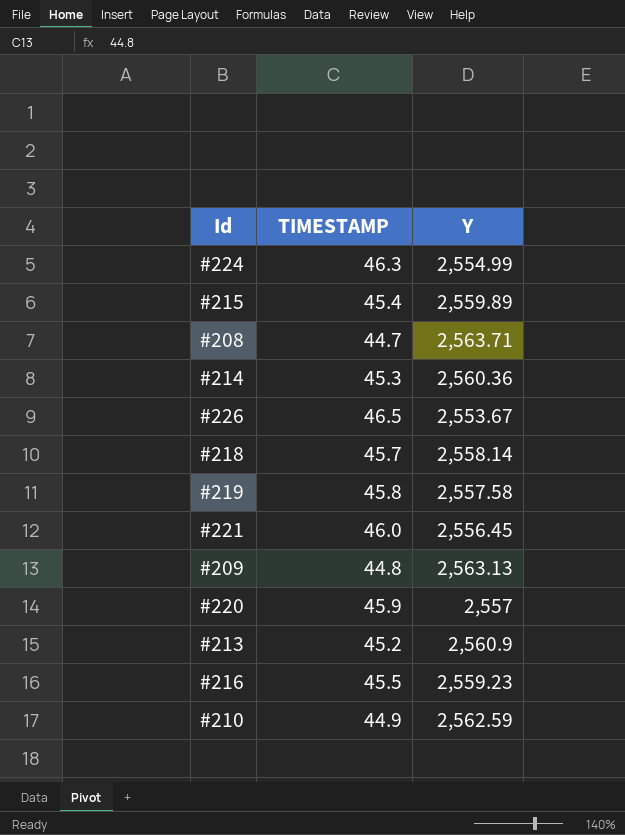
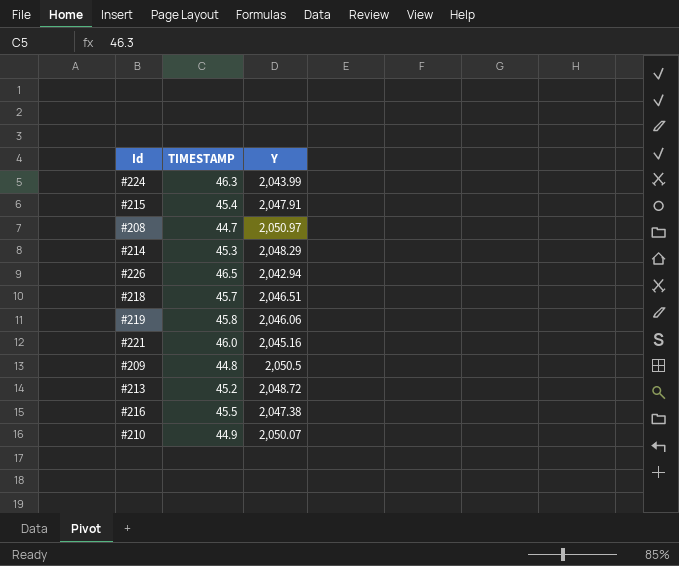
row #220: 45.9 | 2,557 -> none
#224 | Y: 2,554.99 -> 2,043.99
#215 | Y: 2,559.89 -> 2,047.91
#208 | Y: 2,563.71 -> 2,050.97
#214 | Y: 2,560.36 -> 2,048.29
#226 | Y: 2,553.67 -> 2,042.94
#218 | Y: 2,558.14 -> 2,046.51
#219 | Y: 2,557.58 -> 2,046.06
#221 | Y: 2,556.45 -> 2,045.16
#209 | Y: 2,563.13 -> 2,050.5
#213 | Y: 2,560.9 -> 2,048.72
#216 | Y: 2,559.23 -> 2,047.38
#210 | Y: 2,562.59 -> 2,050.07

